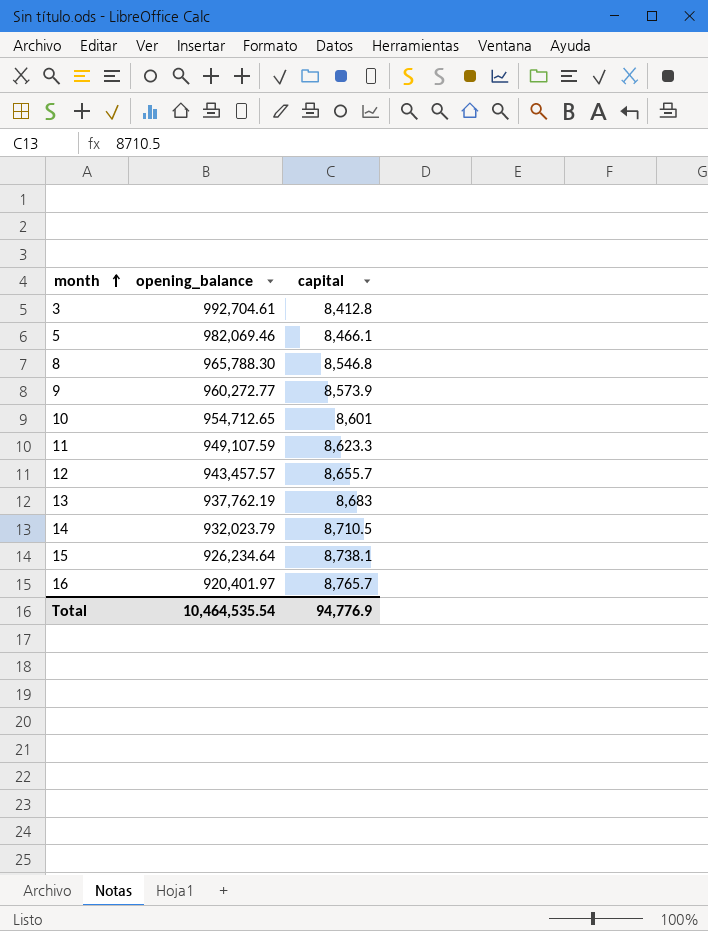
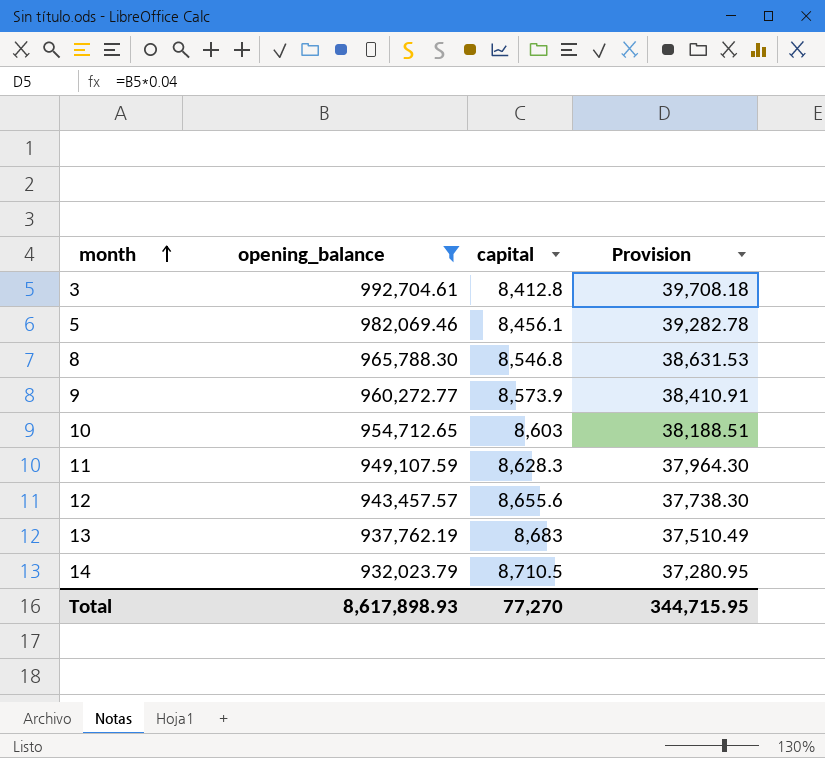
filter: none -> opening_balance >= 932,023.79
column Provision | formula: none -> [opening_balance] * 0.04
5 | capital: 8,466.1 -> 8,456.1
10 | capital: 8,601 -> 8,603
11 | capital: 8,623.3 -> 8,628.3
12 | capital: 8,655.7 -> 8,655.6
Total | opening_balance: 10,464,535.54 -> 8,617,898.93
Total | capital: 94,776.9 -> 77,270

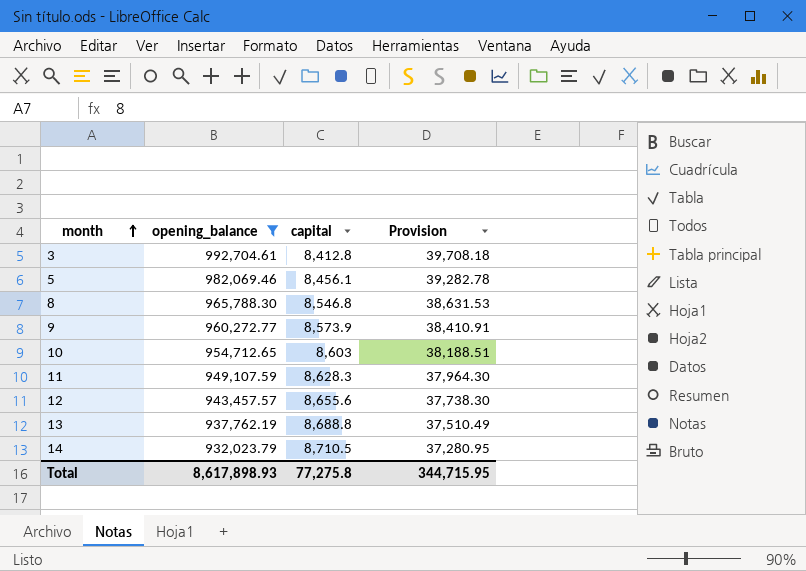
13 | capital: 8,683 -> 8,688.8
Total | capital: 77,270 -> 77,275.8

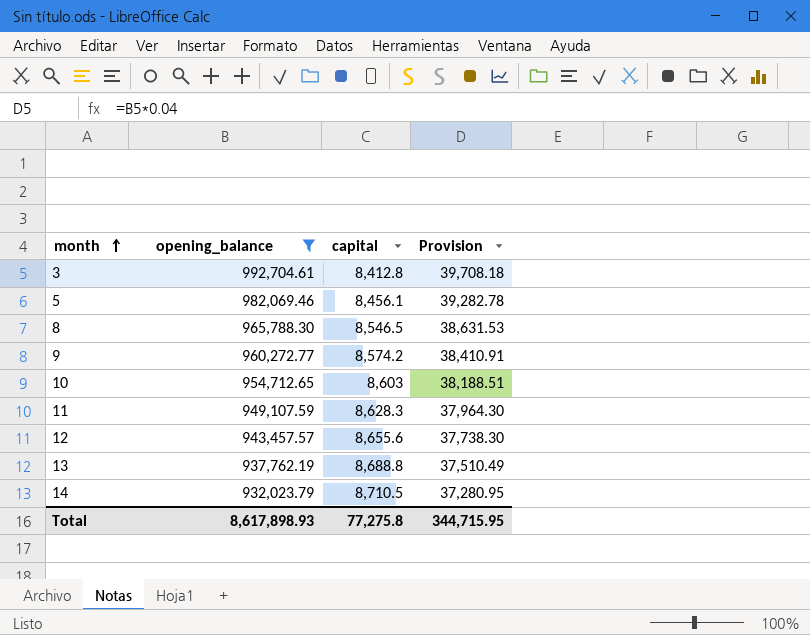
8 | capital: 8,546.8 -> 8,546.5
9 | capital: 8,573.9 -> 8,574.2

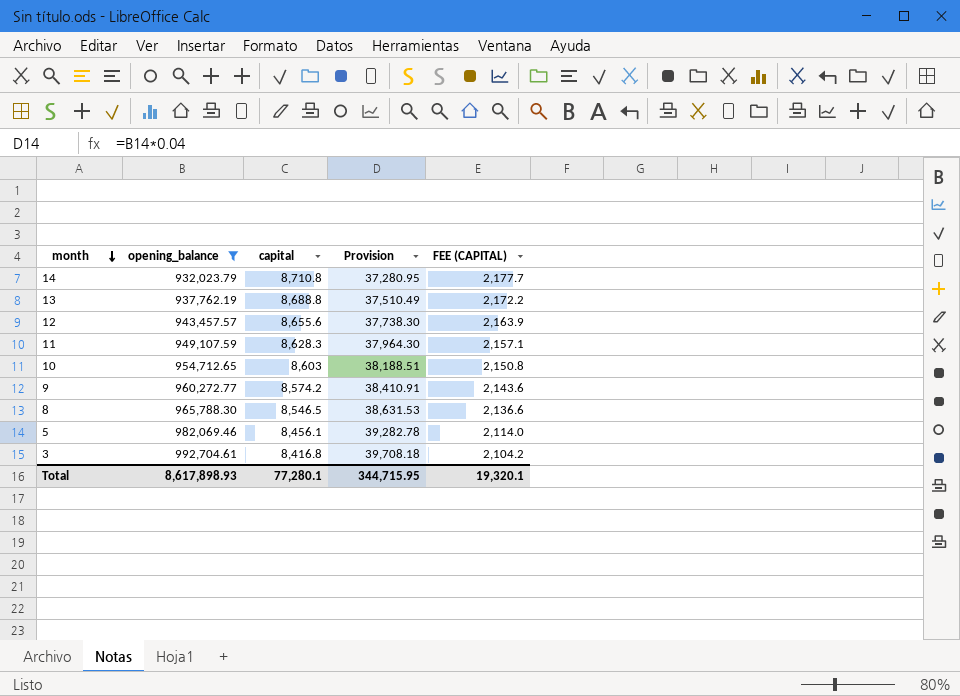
row order: month ascending -> month descending
column FEE (CAPITAL) | formula: none -> [capital] * 0.25
14 | capital: 8,710.5 -> 8,710.8
3 | capital: 8,412.8 -> 8,416.8
Total | capital: 77,275.8 -> 77,280.1

